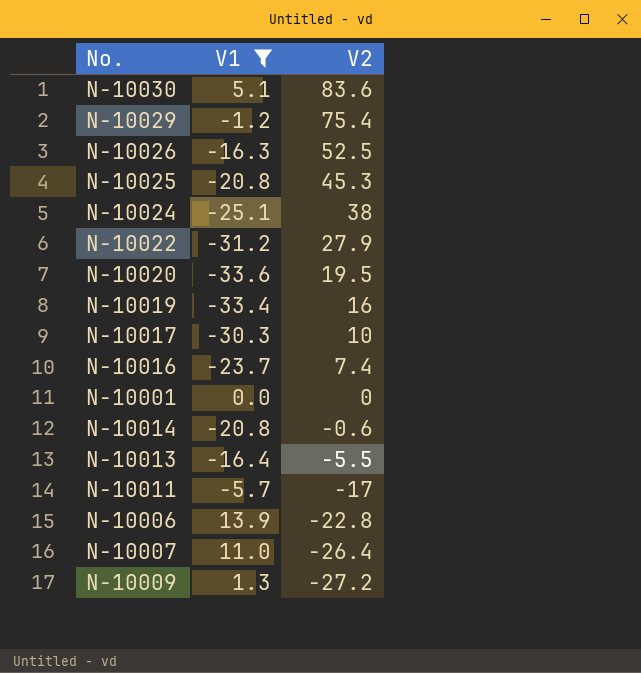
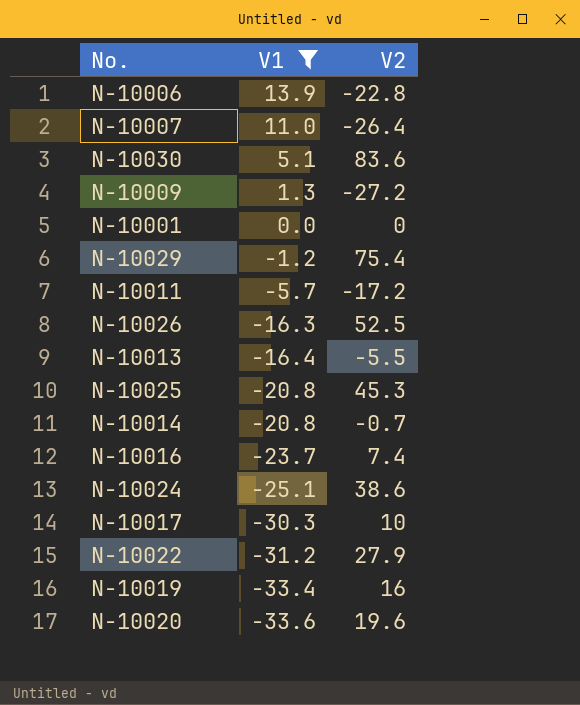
row order: V2 descending -> V1 descending
N-10011 | V2: -17 -> -17.2
N-10014 | V2: -0.6 -> -0.7
N-10024 | V2: 38 -> 38.6
N-10020 | V2: 19.5 -> 19.6

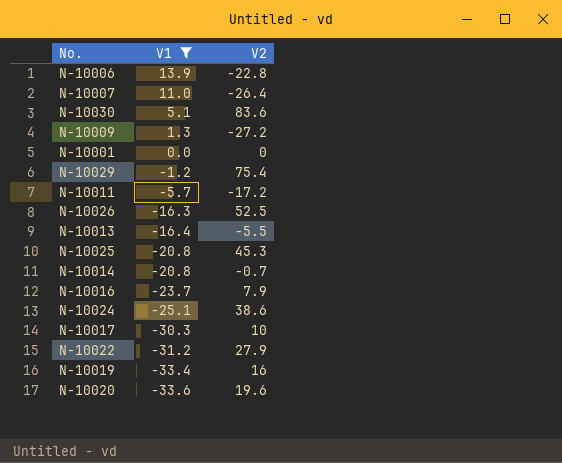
N-10016 | V2: 7.4 -> 7.9

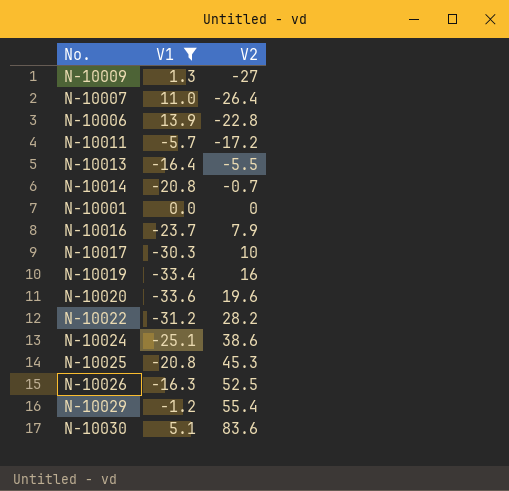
row order: V1 descending -> V2 ascending
N-10009 | V2: -27.2 -> -27
N-10022 | V2: 27.9 -> 28.2
N-10029 | V2: 75.4 -> 55.4

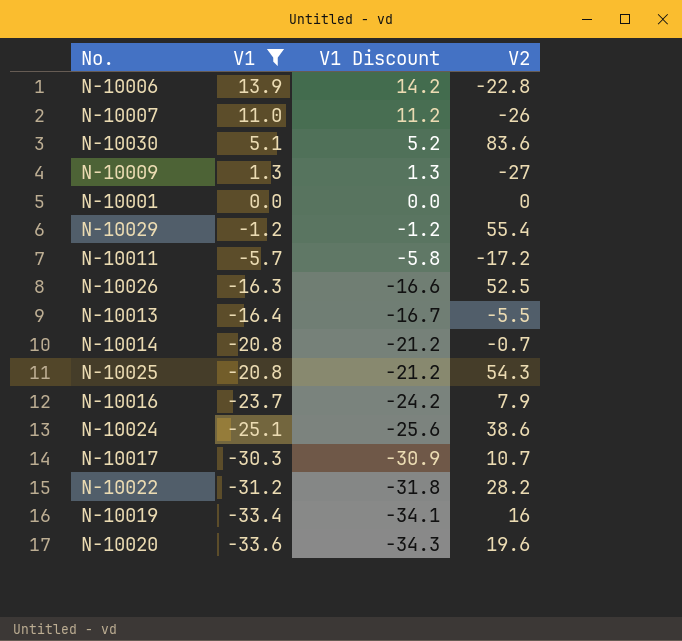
row order: V2 ascending -> V1 descending
column V1 Discount | formula: none -> [V1] * 1.02
N-10007 | V2: -26.4 -> -26
N-10025 | V2: 45.3 -> 54.3
N-10017 | V2: 10 -> 10.7

